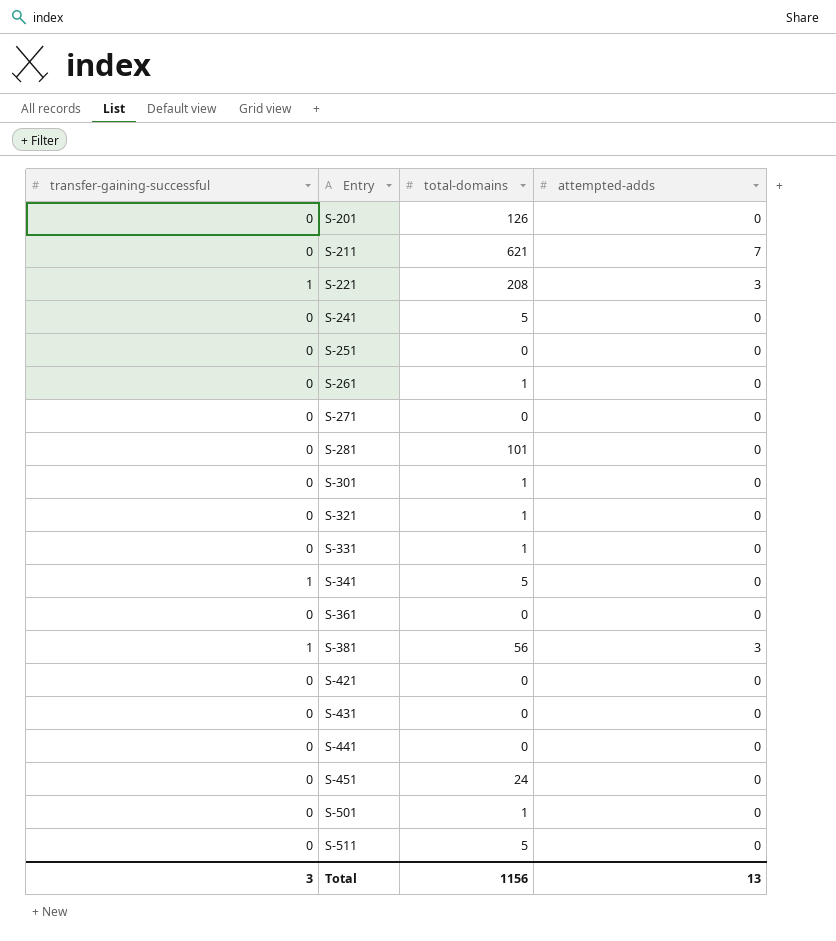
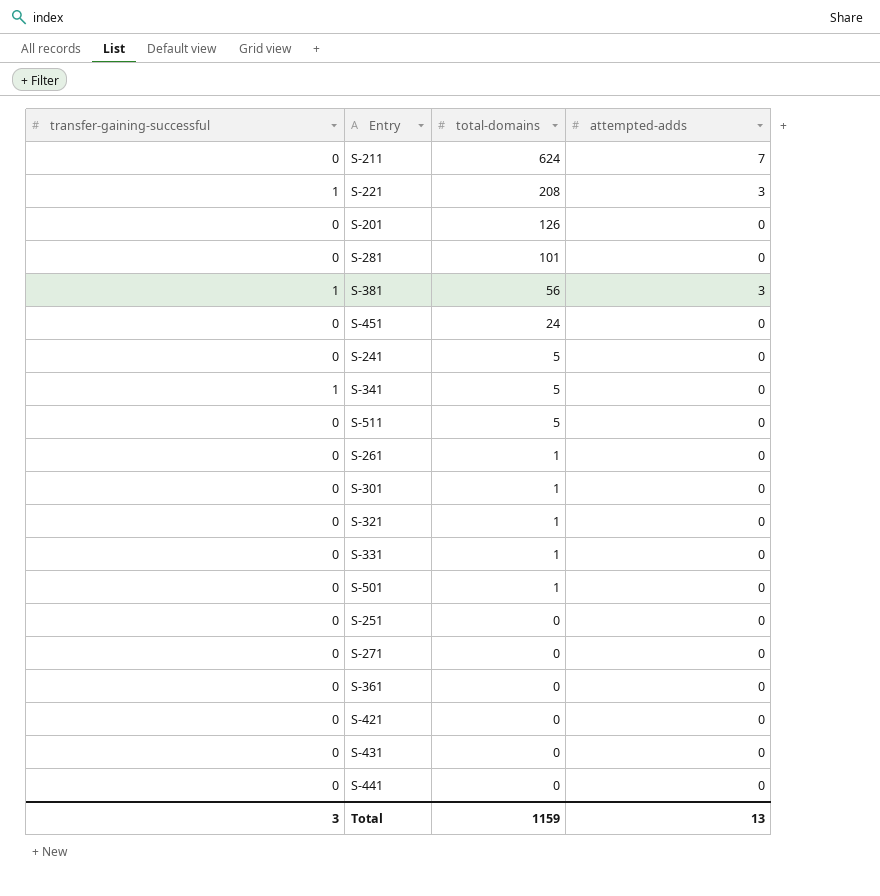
row order: Entry ascending -> total-domains descending
S-211 | total-domains: 621 -> 624
Total | total-domains: 1156 -> 1159

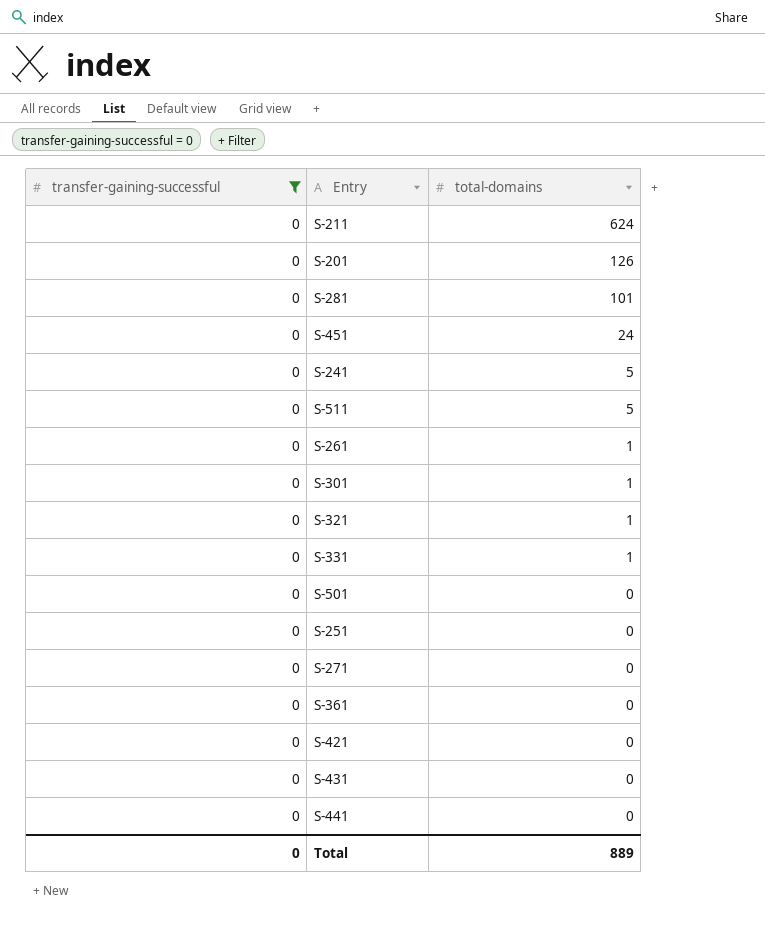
filter: none -> transfer-gaining-successful = 0
column attempted-adds | position: 4 -> none
S-501 | total-domains: 1 -> 0
Total | transfer-gaining-successful: 3 -> 0
Total | total-domains: 1159 -> 889

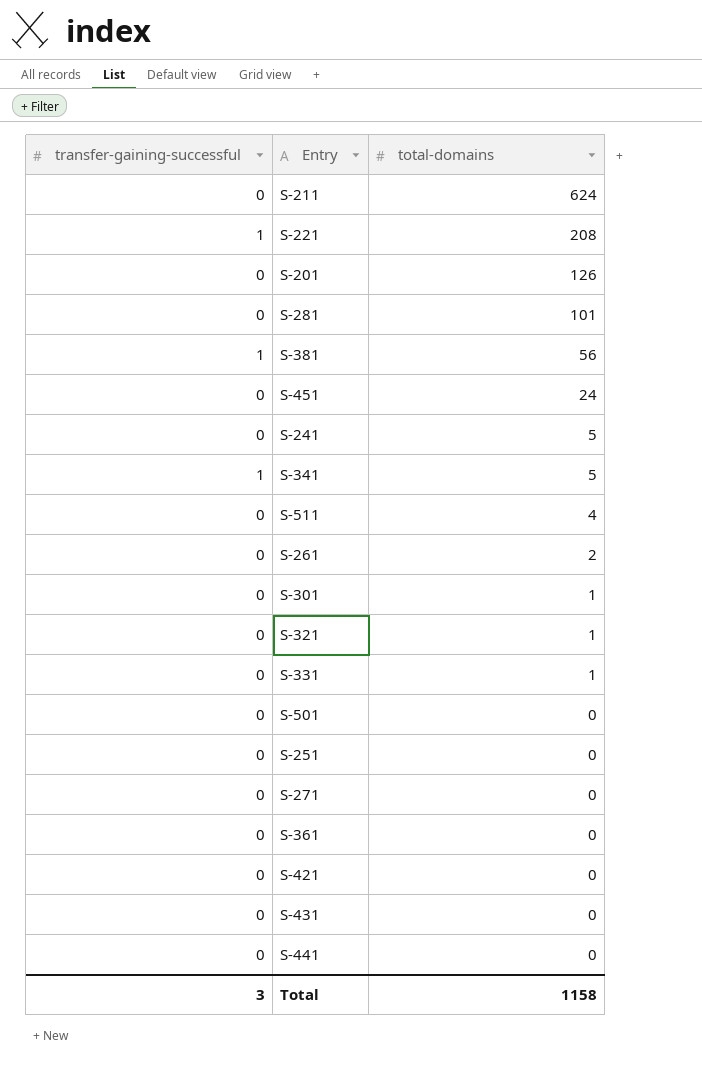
filter: transfer-gaining-successful = 0 -> none
S-511 | total-domains: 5 -> 4
S-261 | total-domains: 1 -> 2
Total | transfer-gaining-successful: 0 -> 3
Total | total-domains: 889 -> 1158

